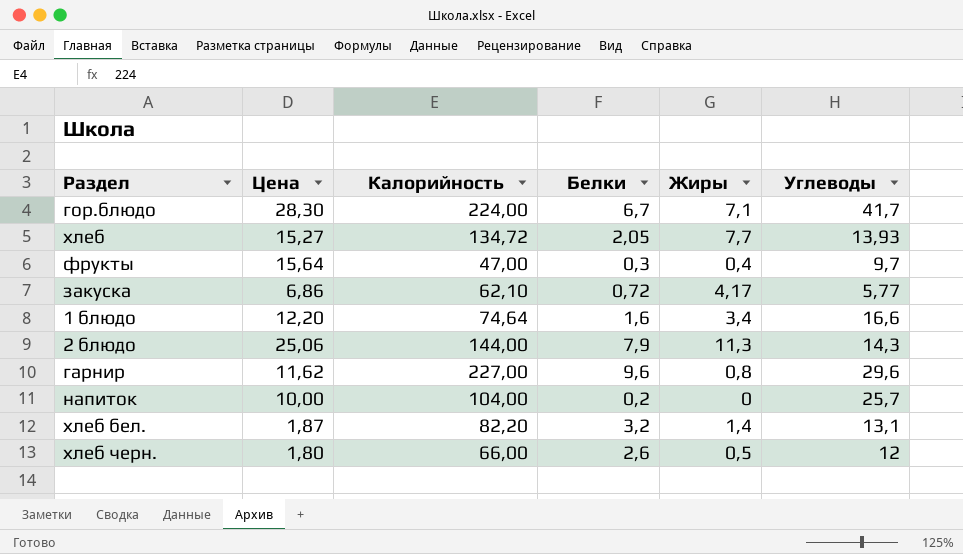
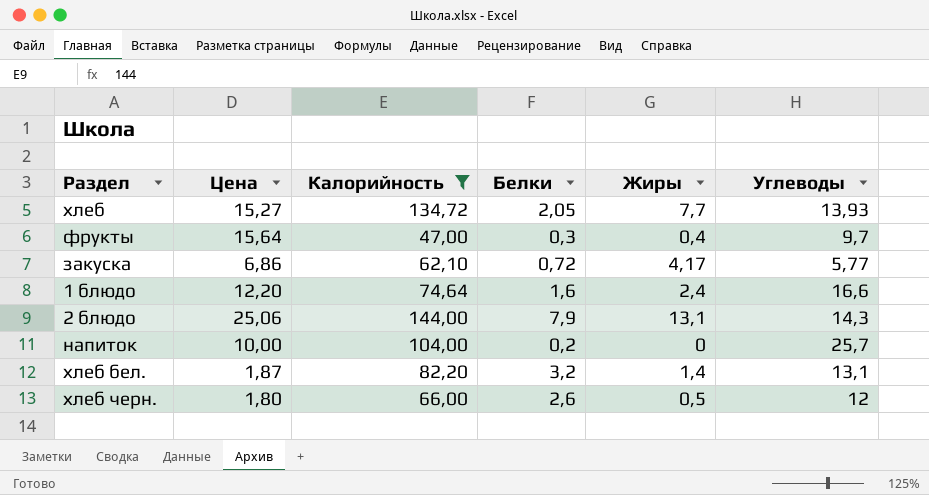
filter: none -> Калорийность <= 144,00
1 блюдо | Жиры: 3,4 -> 2,4
2 блюдо | Жиры: 11,3 -> 13,1

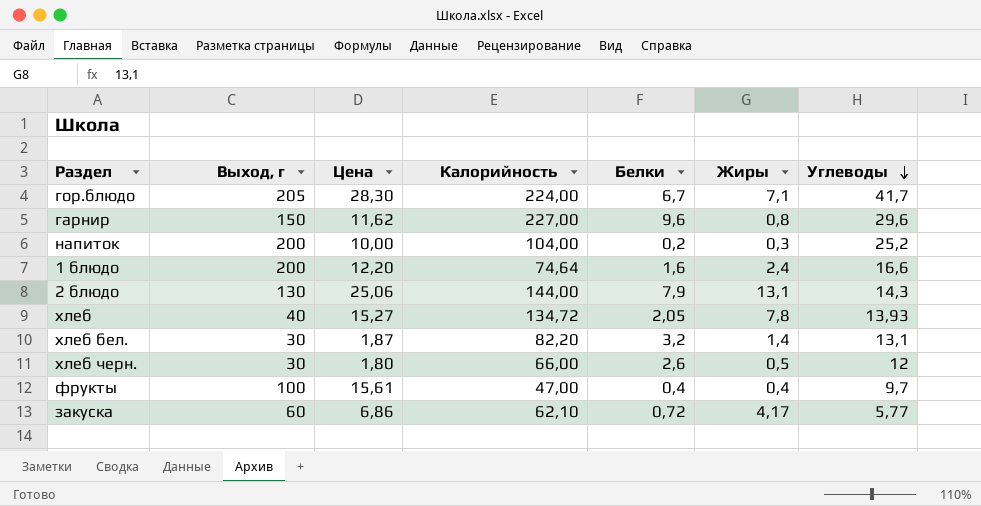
filter: Калорийность <= 144,00 -> none
row order: none -> Углеводы descending
column Выход, г | position: none -> 2
напиток | Жиры: 0 -> 0,3
напиток | Углеводы: 25,7 -> 25,2
хлеб | Жиры: 7,7 -> 7,8
фрукты | Цена: 15,64 -> 15,61
фрукты | Белки: 0,3 -> 0,4

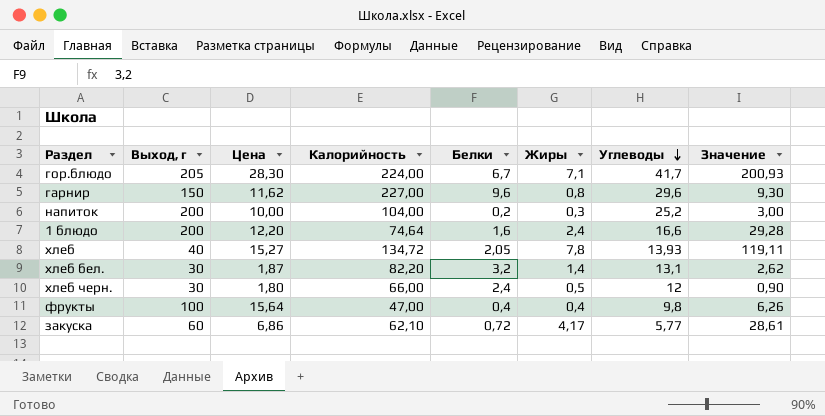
column Значение | formula: none -> [Цена] * [Жиры]
row 2 блюдо: 130 | 25,06 | 144,00 | 7,9 | 13,1 | 14,3 -> none
хлеб черн. | Белки: 2,6 -> 2,4
фрукты | Цена: 15,61 -> 15,64
фрукты | Углеводы: 9,7 -> 9,8

